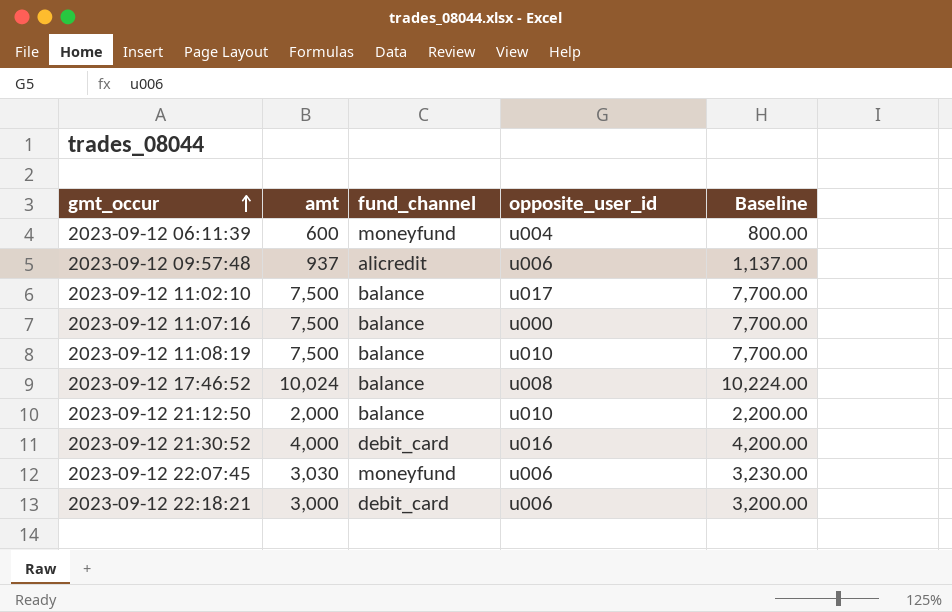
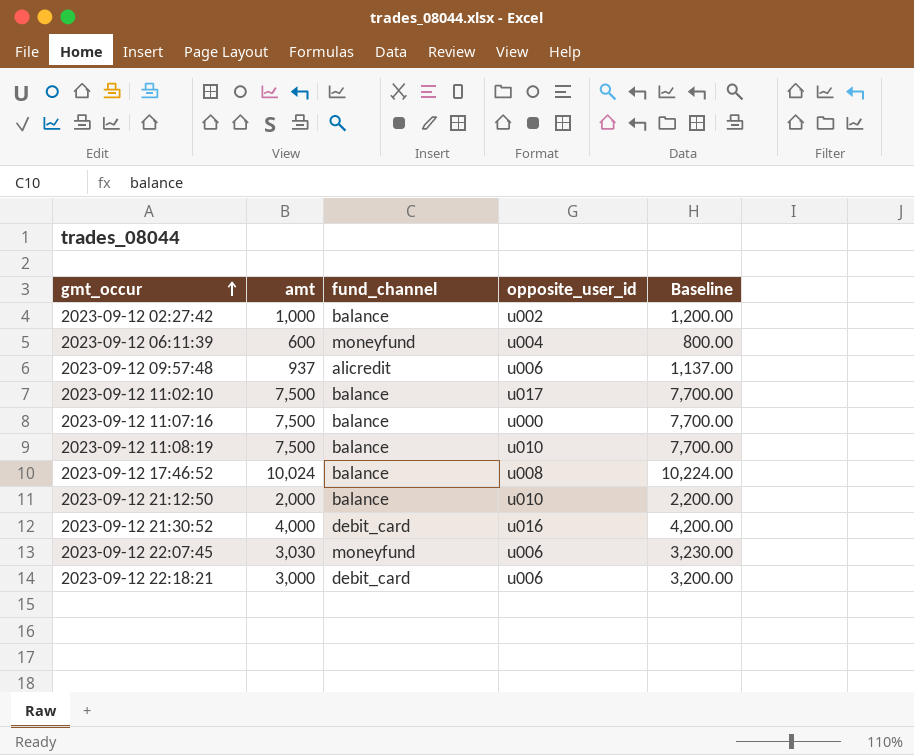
row 2023-09-12 02:27:42: none -> 1,000 | balance | u002 | 1,200.00

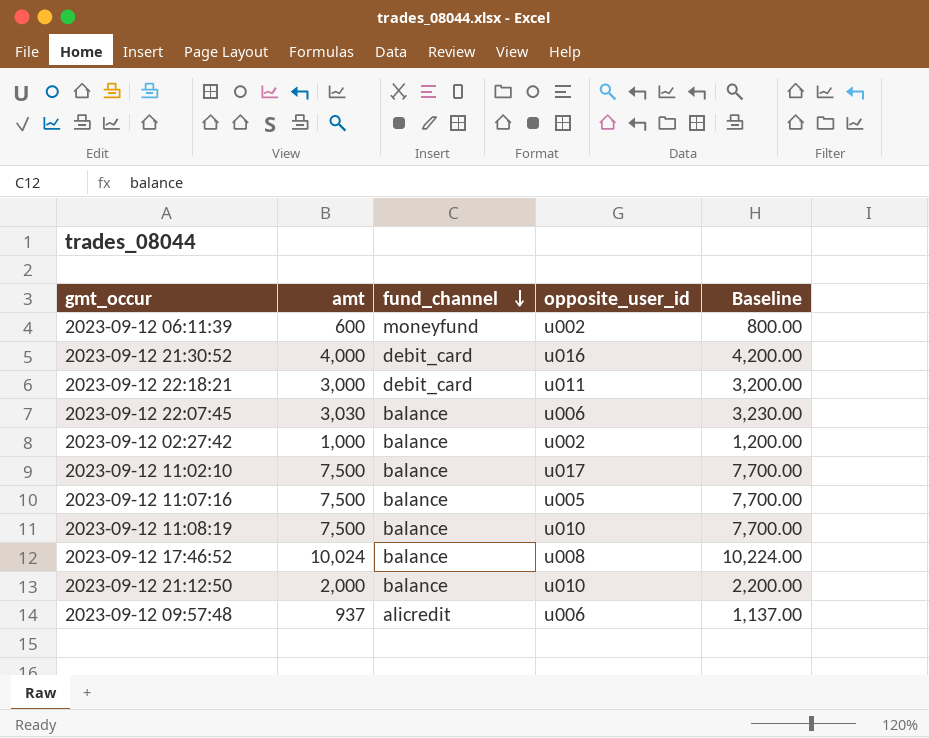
row order: gmt_occur ascending -> fund_channel descending
2023-09-12 06:11:39 | opposite_user_id: u004 -> u002
2023-09-12 22:18:21 | opposite_user_id: u006 -> u011
2023-09-12 22:07:45 | fund_channel: moneyfund -> balance
2023-09-12 11:07:16 | opposite_user_id: u000 -> u005

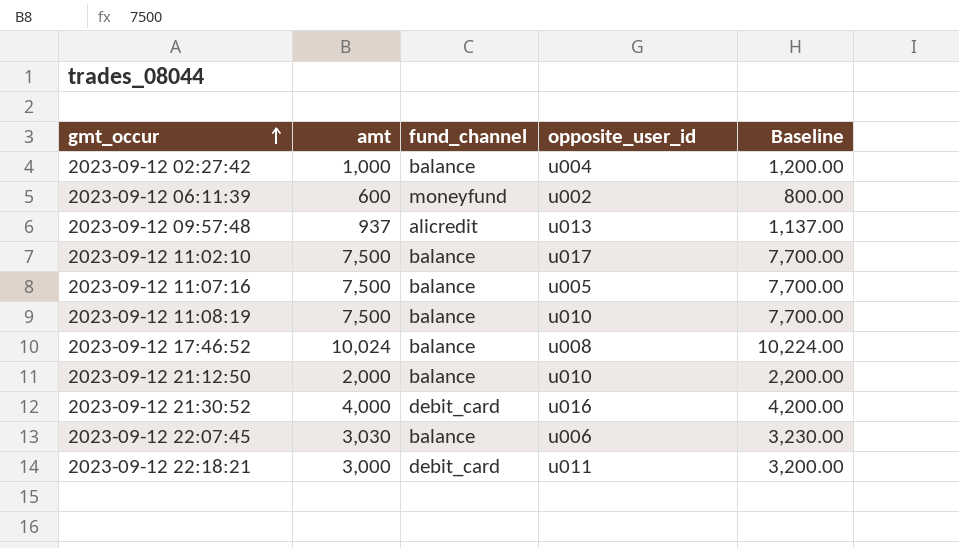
row order: fund_channel descending -> gmt_occur ascending
2023-09-12 02:27:42 | opposite_user_id: u002 -> u004
2023-09-12 09:57:48 | opposite_user_id: u006 -> u013

